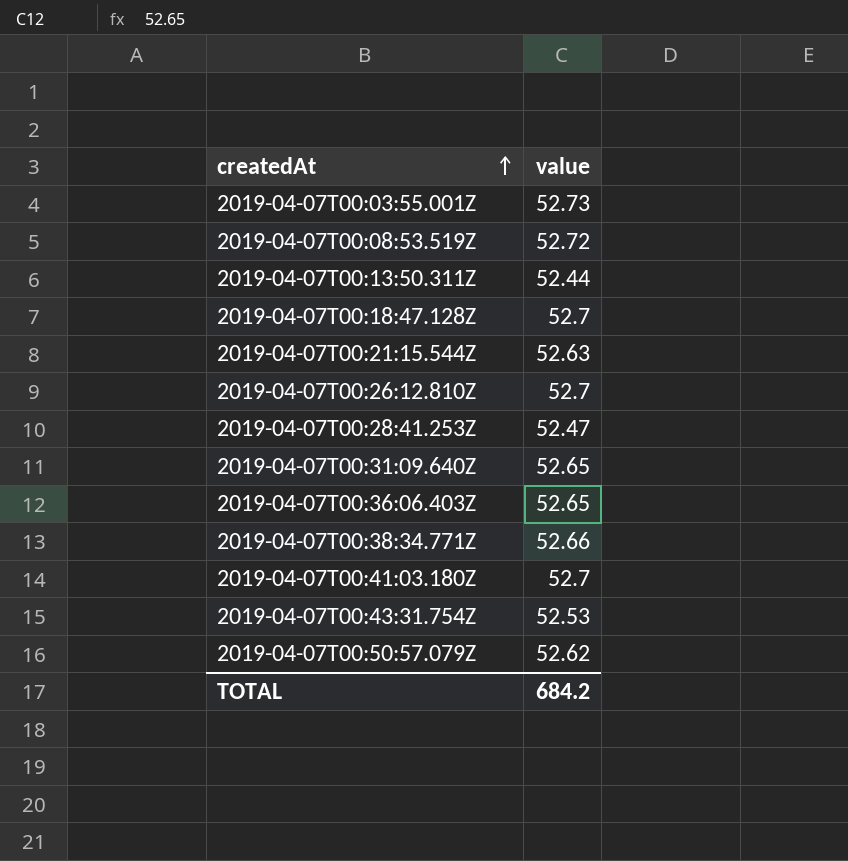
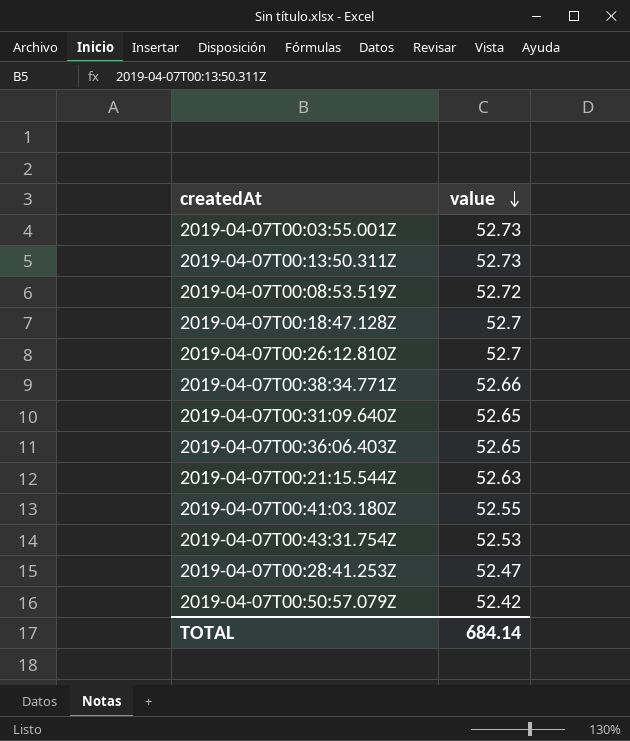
row order: createdAt ascending -> value descending
2019-04-07T00:13:50.311Z | value: 52.44 -> 52.73
2019-04-07T00:41:03.180Z | value: 52.7 -> 52.55
2019-04-07T00:50:57.079Z | value: 52.62 -> 52.42
TOTAL | value: 684.2 -> 684.14

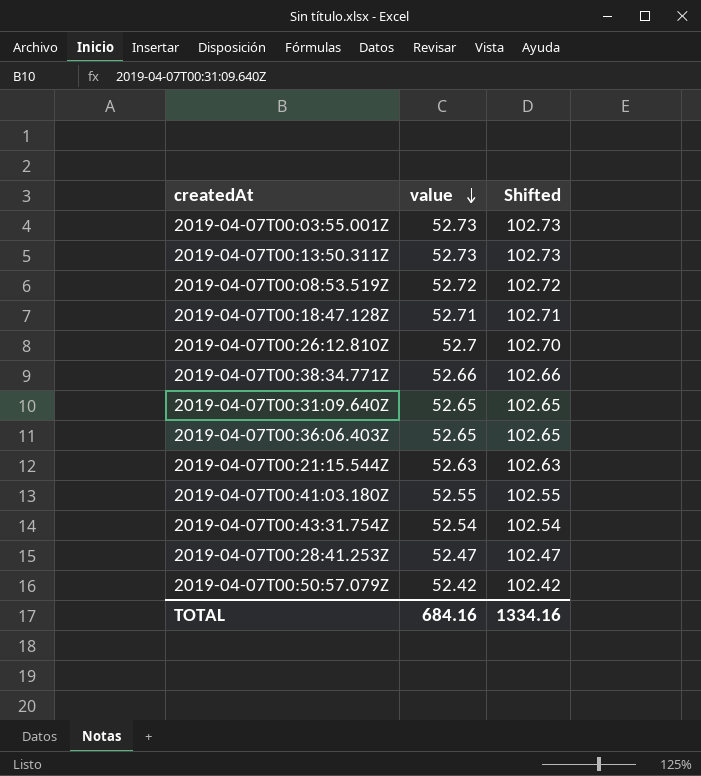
column Shifted | formula: none -> [value] + 50
2019-04-07T00:18:47.128Z | value: 52.7 -> 52.71
2019-04-07T00:43:31.754Z | value: 52.53 -> 52.54
TOTAL | value: 684.14 -> 684.16

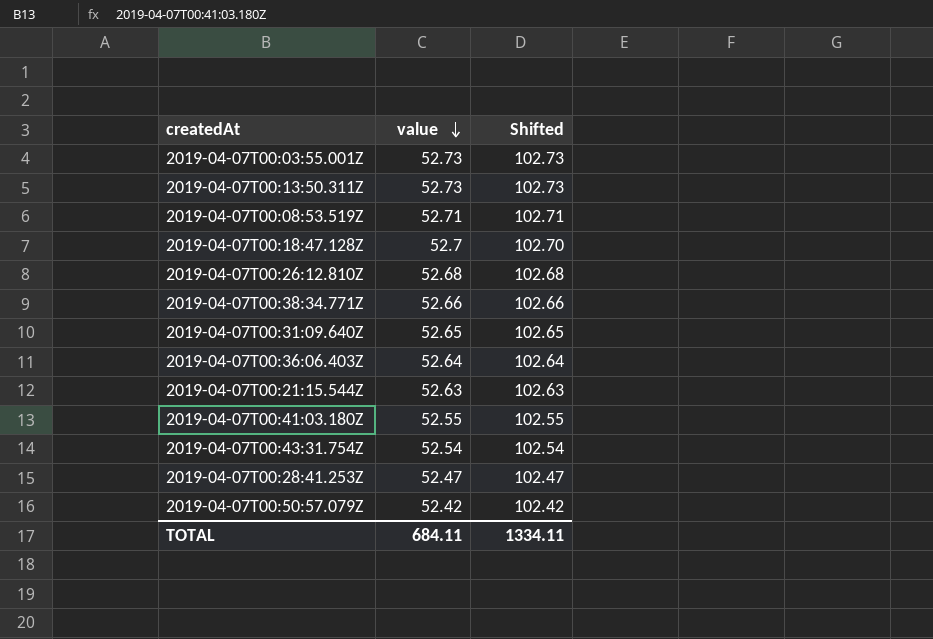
2019-04-07T00:08:53.519Z | value: 52.72 -> 52.71
2019-04-07T00:08:53.519Z | Shifted: 102.72 -> 102.71
2019-04-07T00:18:47.128Z | value: 52.71 -> 52.7
2019-04-07T00:18:47.128Z | Shifted: 102.71 -> 102.70
2019-04-07T00:26:12.810Z | value: 52.7 -> 52.68
2019-04-07T00:26:12.810Z | Shifted: 102.70 -> 102.68
2019-04-07T00:36:06.403Z | value: 52.65 -> 52.64
2019-04-07T00:36:06.403Z | Shifted: 102.65 -> 102.64
TOTAL | value: 684.16 -> 684.11
TOTAL | Shifted: 1334.16 -> 1334.11

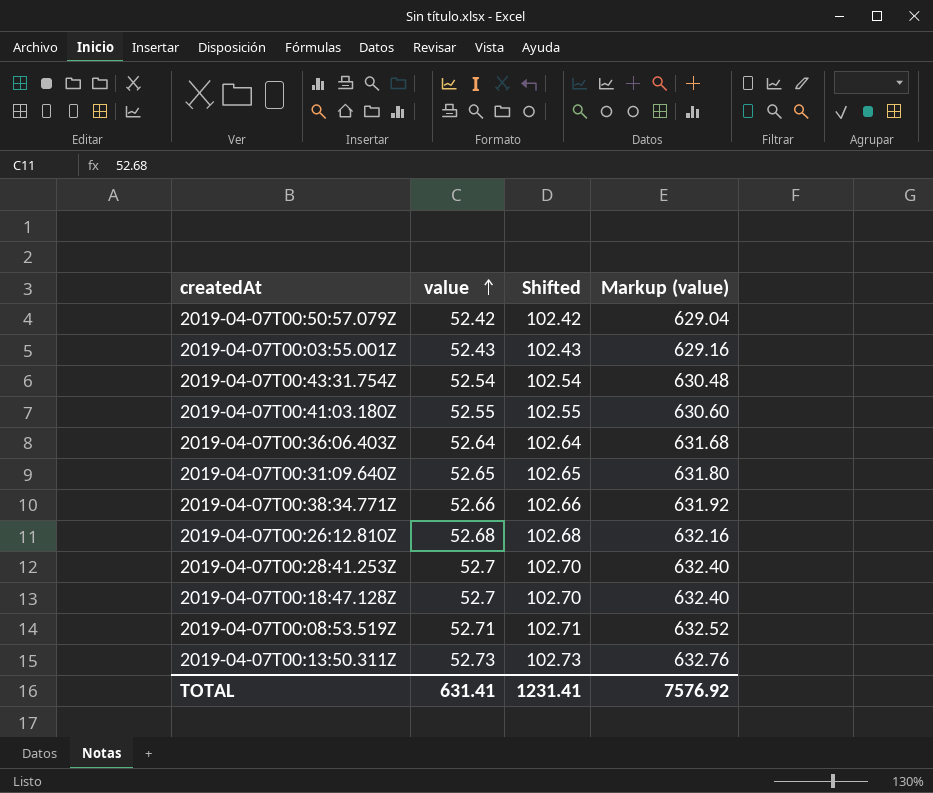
row order: value descending -> value ascending
column Markup (value) | formula: none -> [value] * 12
row 2019-04-07T00:21:15.544Z: 52.63 | 102.63 -> none
2019-04-07T00:03:55.001Z | value: 52.73 -> 52.43
2019-04-07T00:03:55.001Z | Shifted: 102.73 -> 102.43
2019-04-07T00:28:41.253Z | value: 52.47 -> 52.7
2019-04-07T00:28:41.253Z | Shifted: 102.47 -> 102.70
TOTAL | value: 684.11 -> 631.41
TOTAL | Shifted: 1334.11 -> 1231.41

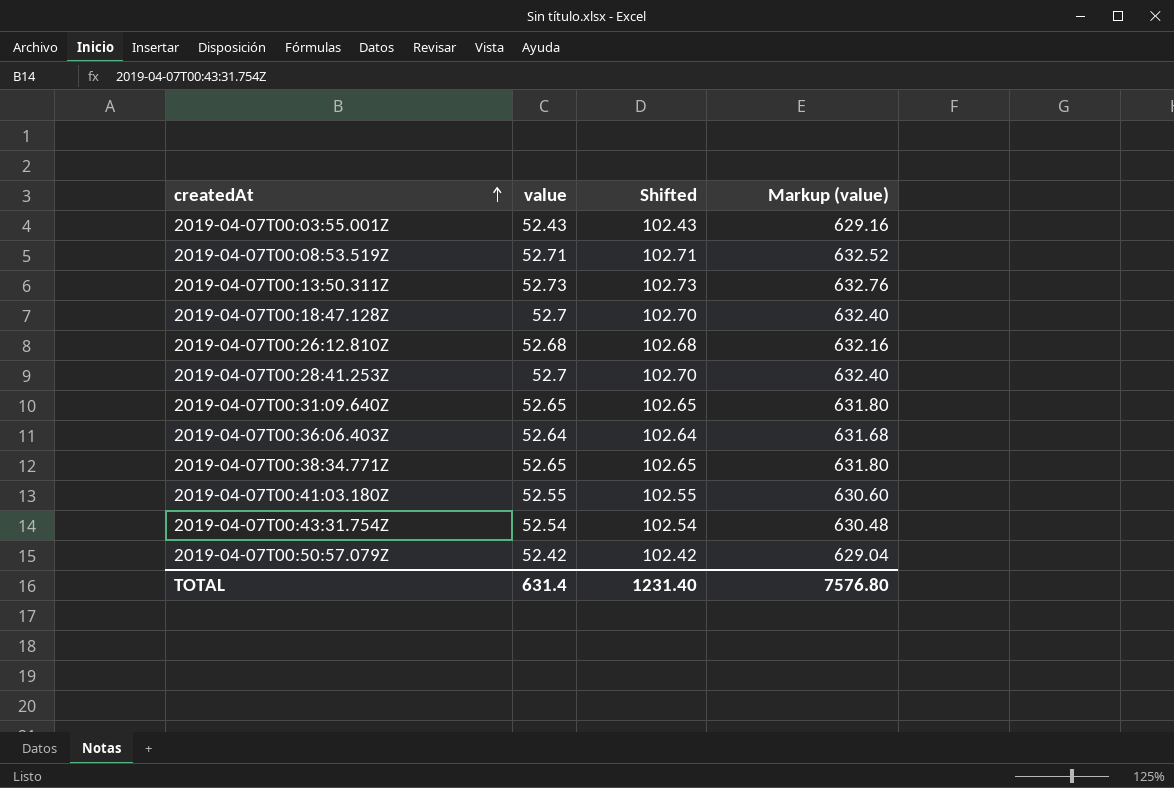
row order: value ascending -> createdAt ascending
2019-04-07T00:38:34.771Z | value: 52.66 -> 52.65
2019-04-07T00:38:34.771Z | Shifted: 102.66 -> 102.65
2019-04-07T00:38:34.771Z | Markup (value): 631.92 -> 631.80
TOTAL | value: 631.41 -> 631.4
TOTAL | Shifted: 1231.41 -> 1231.40
TOTAL | Markup (value): 7576.92 -> 7576.80

